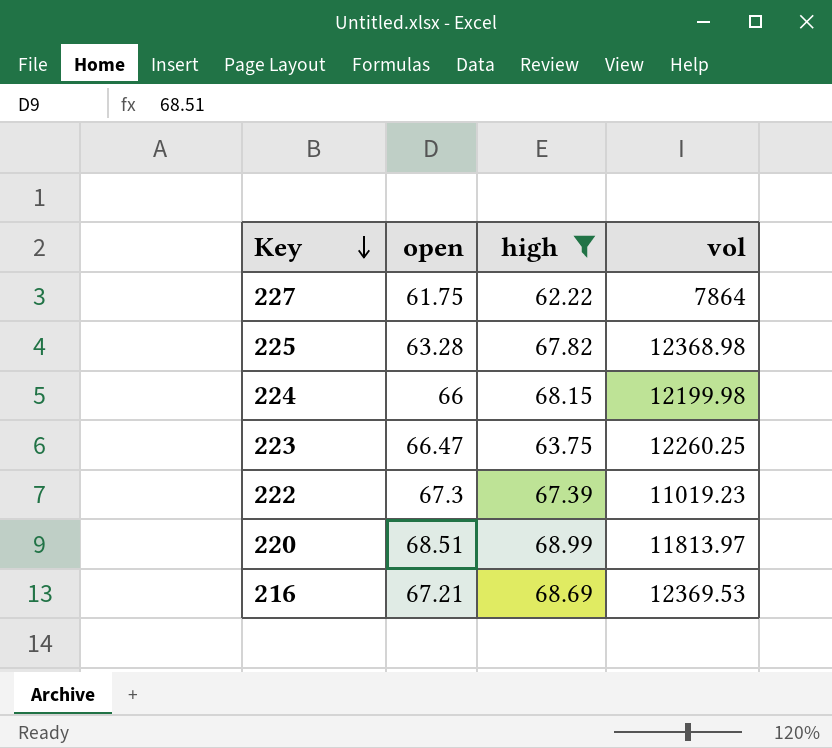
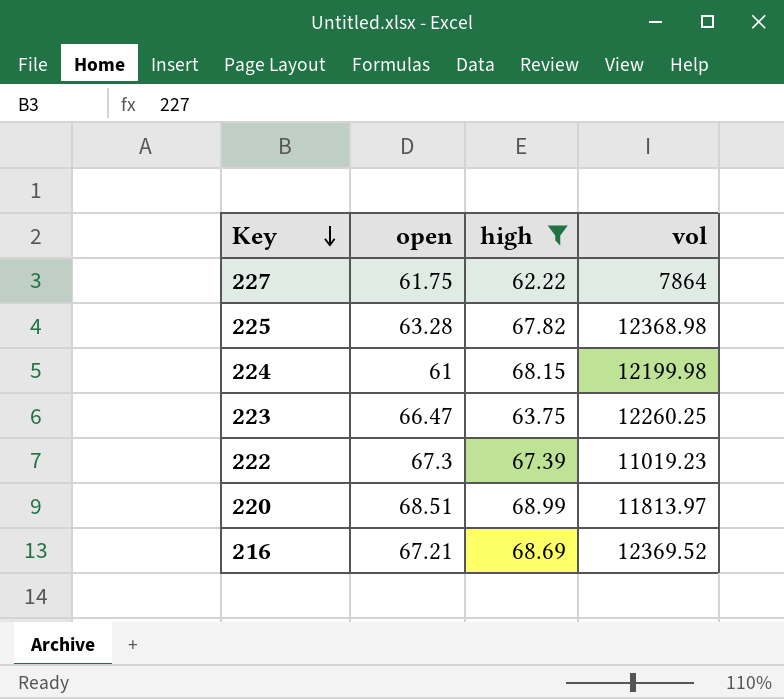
224 | open: 66 -> 61
216 | vol: 12369.53 -> 12369.52

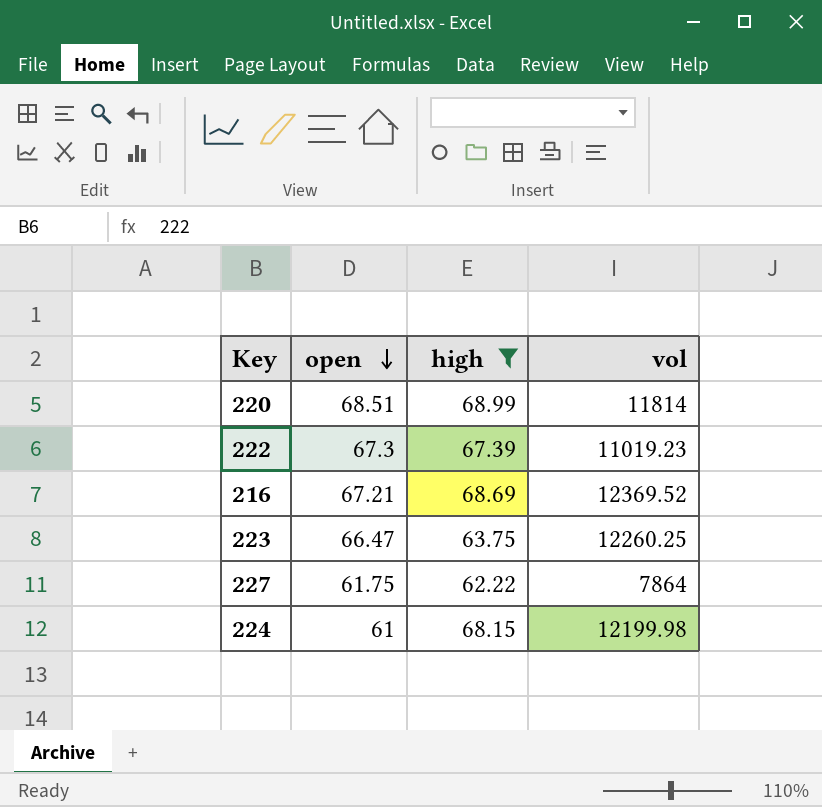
row order: Key descending -> open descending
row 225: 63.28 | 67.82 | 12368.98 -> none
220 | vol: 11813.97 -> 11814

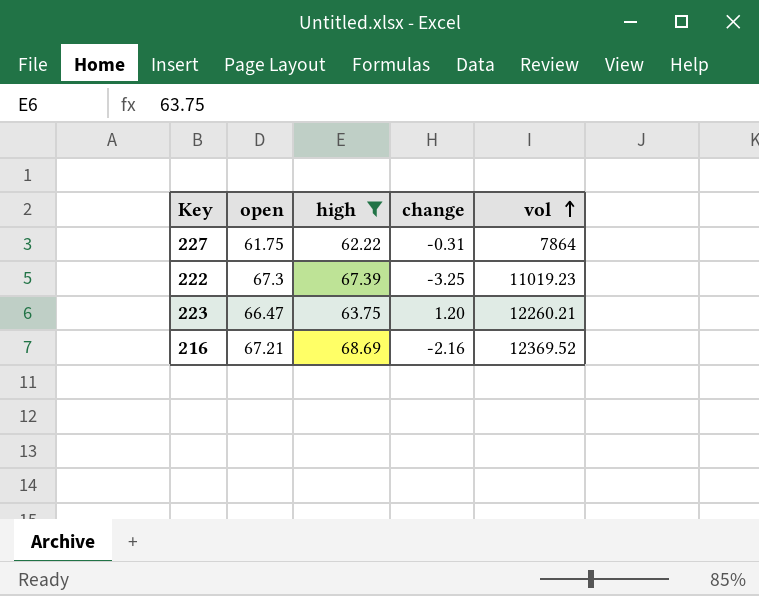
row order: open descending -> vol ascending
column change | position: none -> 4
row 220: 68.51 | 68.99 | 11814 -> none
row 224: 61 | 68.15 | 12199.98 -> none
223 | vol: 12260.25 -> 12260.21

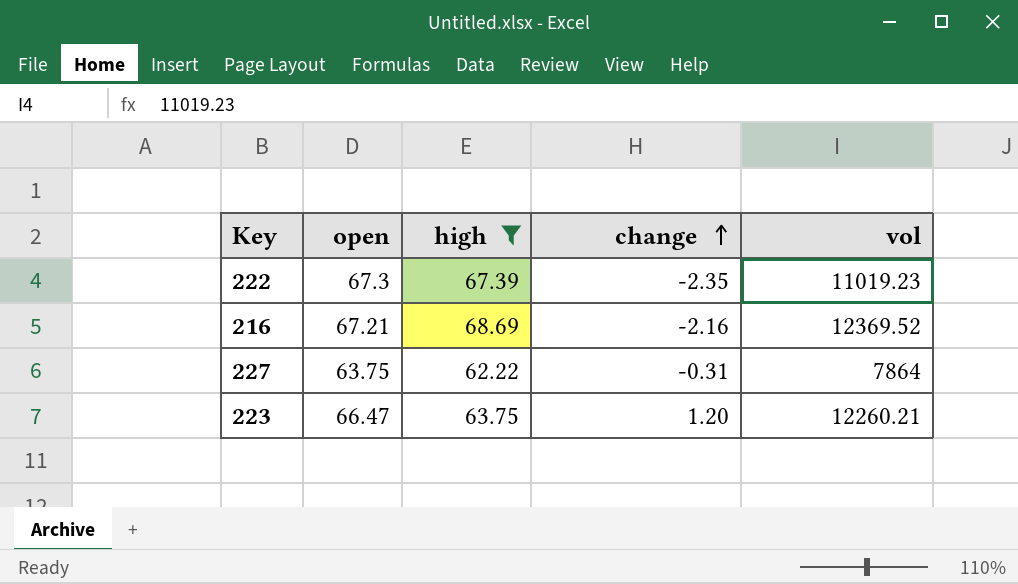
row order: vol ascending -> change ascending
222 | change: -3.25 -> -2.35
227 | open: 61.75 -> 63.75

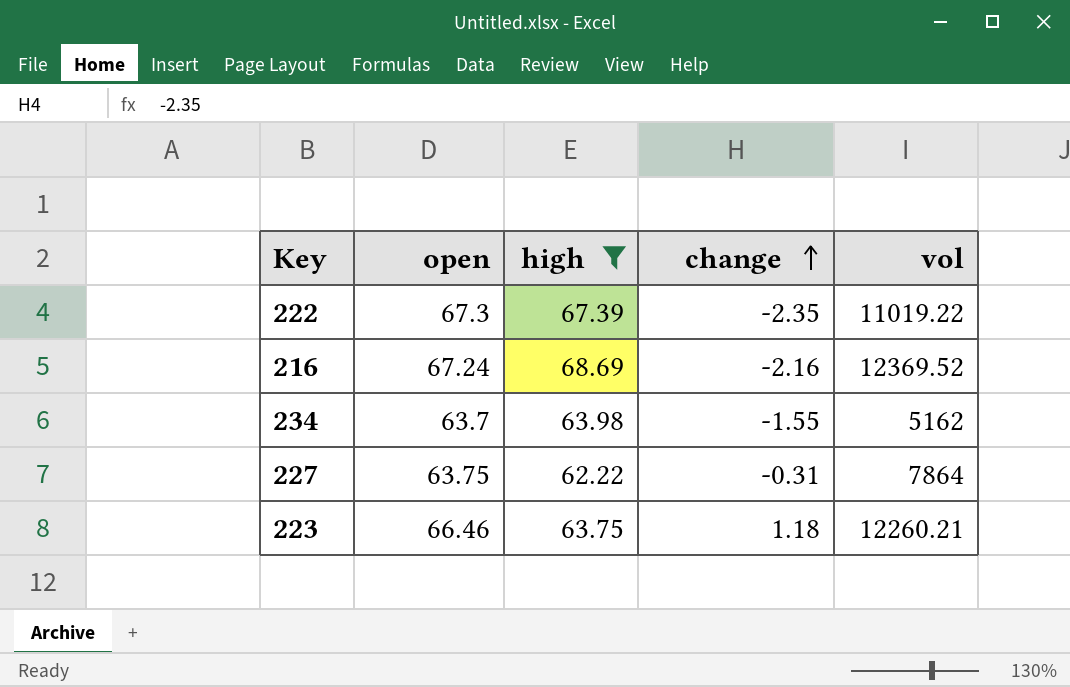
222 | vol: 11019.23 -> 11019.22
216 | open: 67.21 -> 67.24
row 234: none -> 63.7 | 63.98 | -1.55 | 5162
223 | open: 66.47 -> 66.46
223 | change: 1.20 -> 1.18

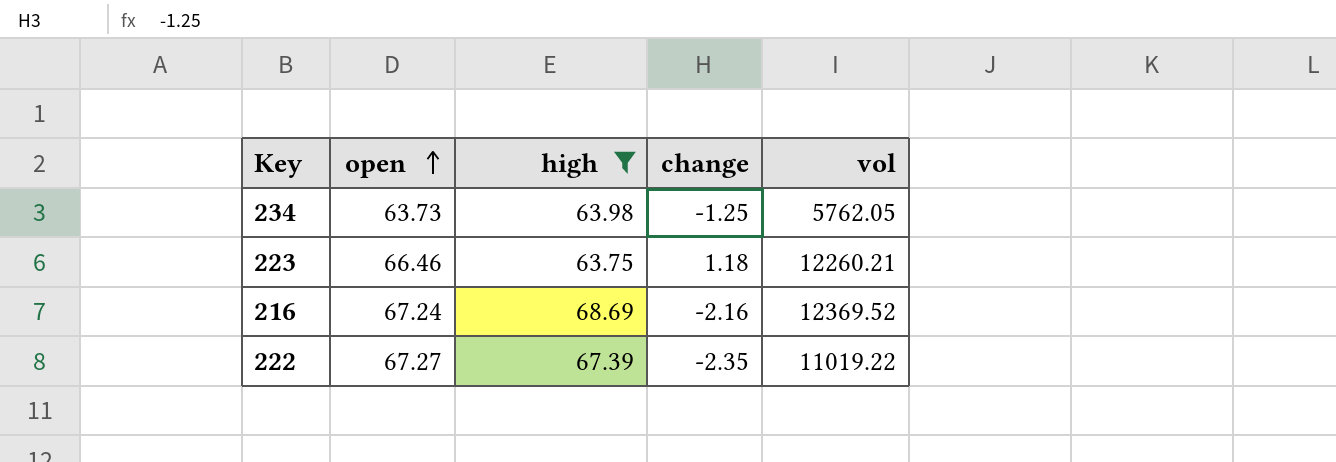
row order: change ascending -> open ascending
row 227: 63.75 | 62.22 | -0.31 | 7864 -> none
234 | open: 63.7 -> 63.73
234 | change: -1.55 -> -1.25
234 | vol: 5162 -> 5762.05
222 | open: 67.3 -> 67.27

